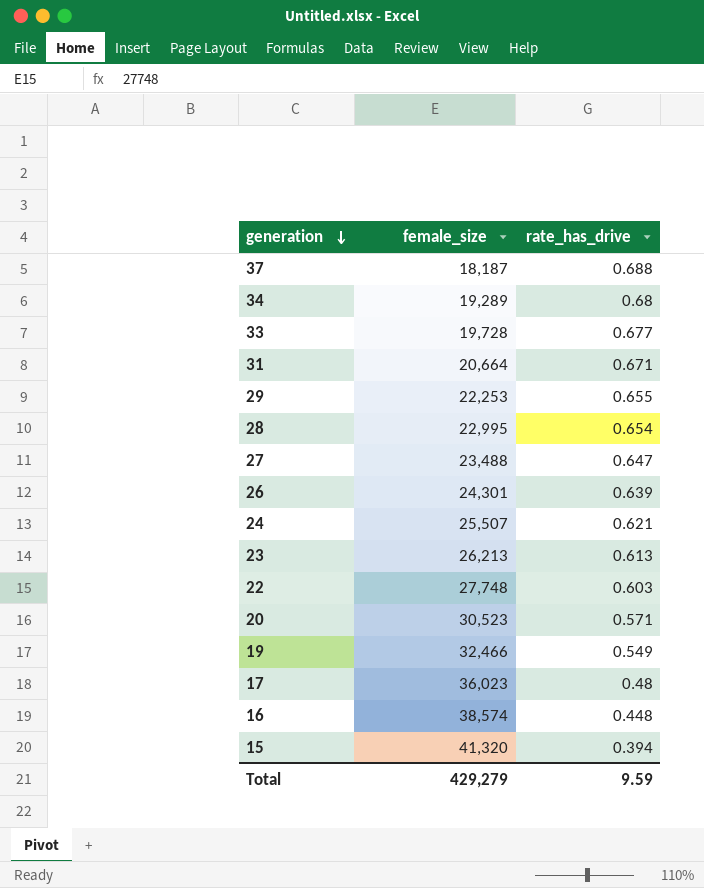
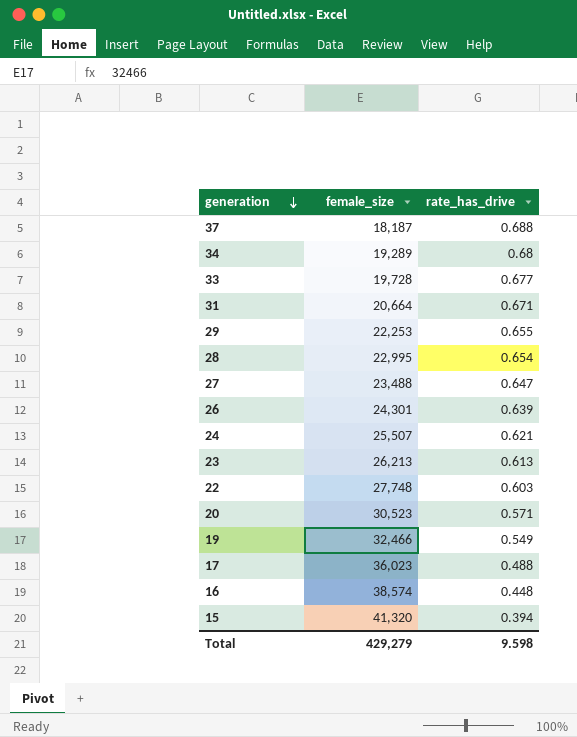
17 | rate_has_drive: 0.48 -> 0.488
Total | rate_has_drive: 9.59 -> 9.598

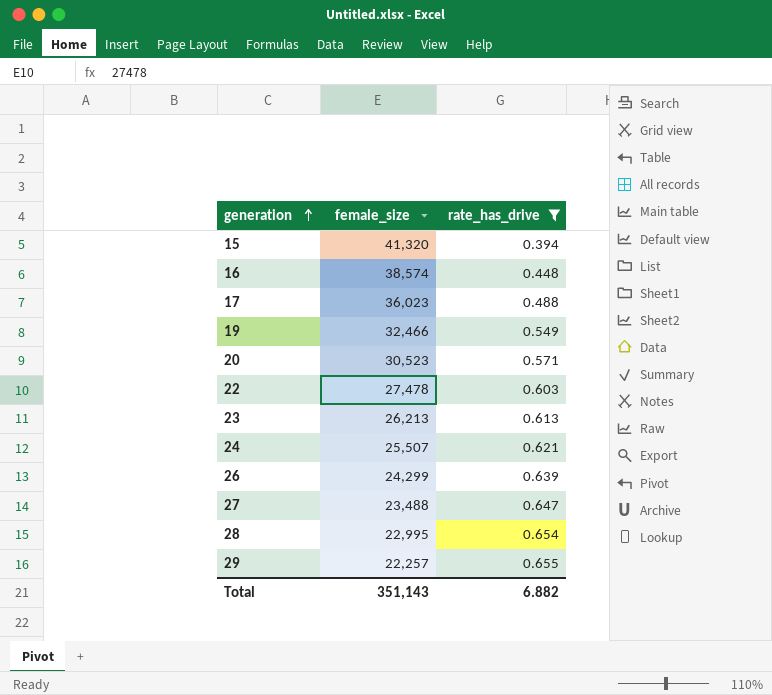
filter: none -> rate_has_drive <= 0.655
row order: generation descending -> generation ascending
22 | female_size: 27,748 -> 27,478
26 | female_size: 24,301 -> 24,299
29 | female_size: 22,253 -> 22,257
Total | female_size: 429,279 -> 351,143
Total | rate_has_drive: 9.598 -> 6.882

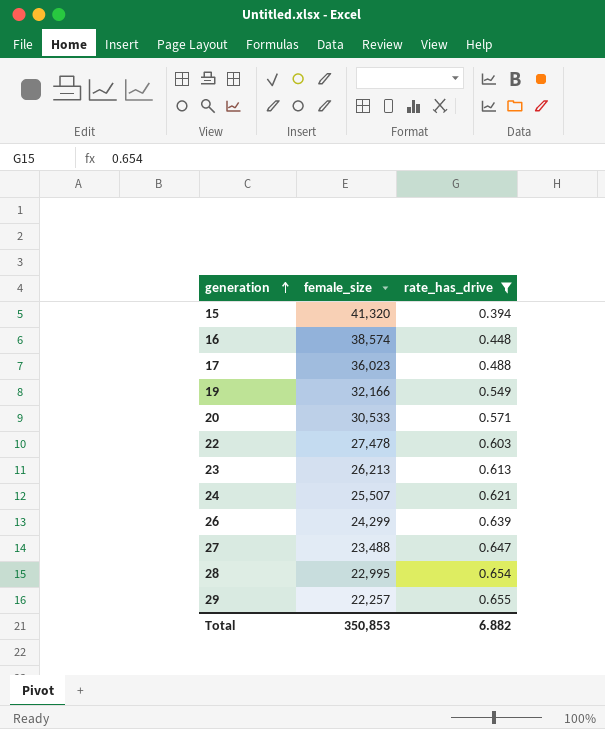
19 | female_size: 32,466 -> 32,166
20 | female_size: 30,523 -> 30,533
Total | female_size: 351,143 -> 350,853

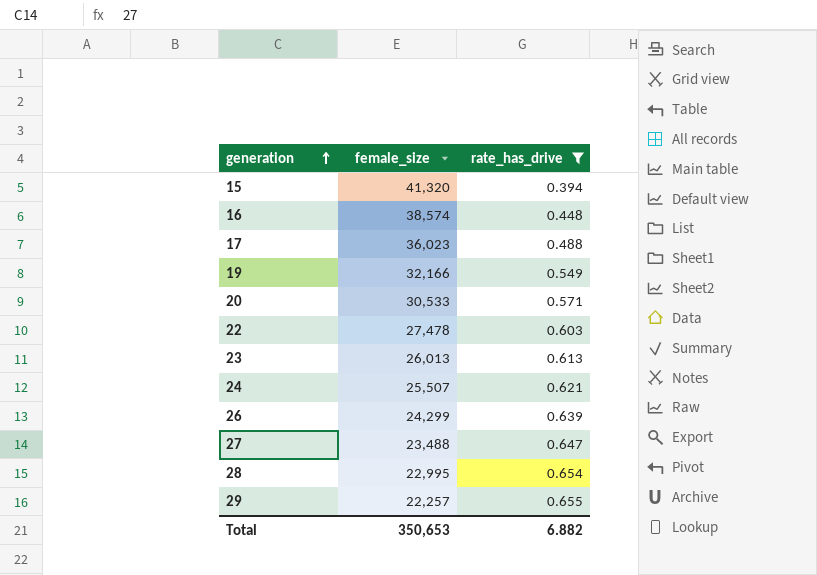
23 | female_size: 26,213 -> 26,013
Total | female_size: 350,853 -> 350,653

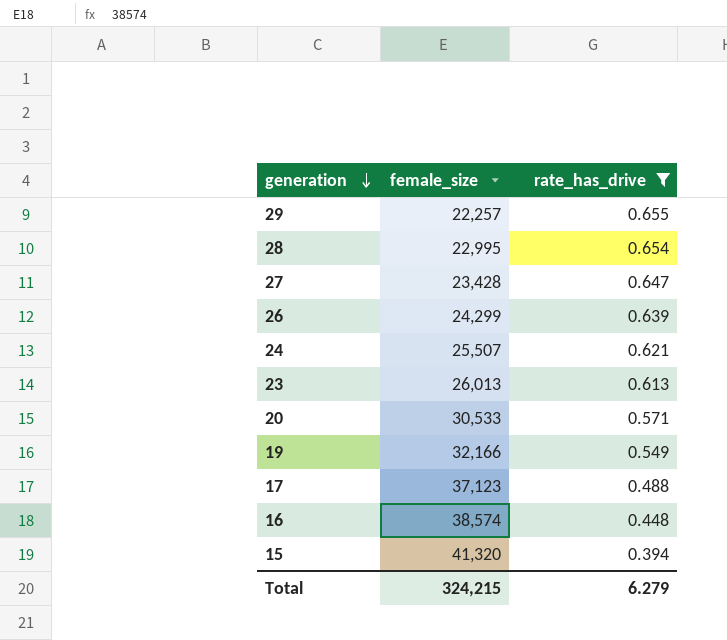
row order: generation ascending -> generation descending
row 22: 27,478 | 0.603 -> none
27 | female_size: 23,488 -> 23,428
17 | female_size: 36,023 -> 37,123
Total | female_size: 350,653 -> 324,215
Total | rate_has_drive: 6.882 -> 6.279

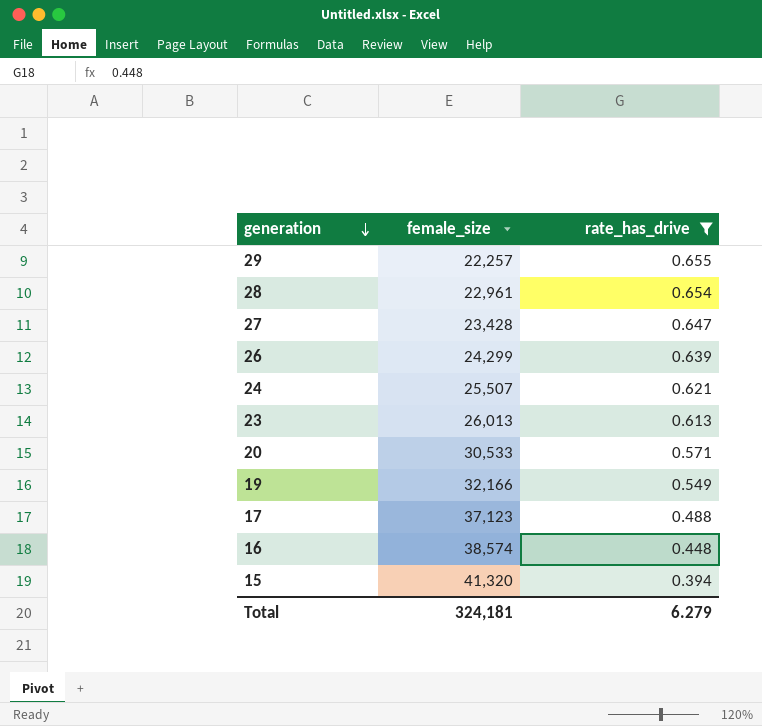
28 | female_size: 22,995 -> 22,961
Total | female_size: 324,215 -> 324,181

